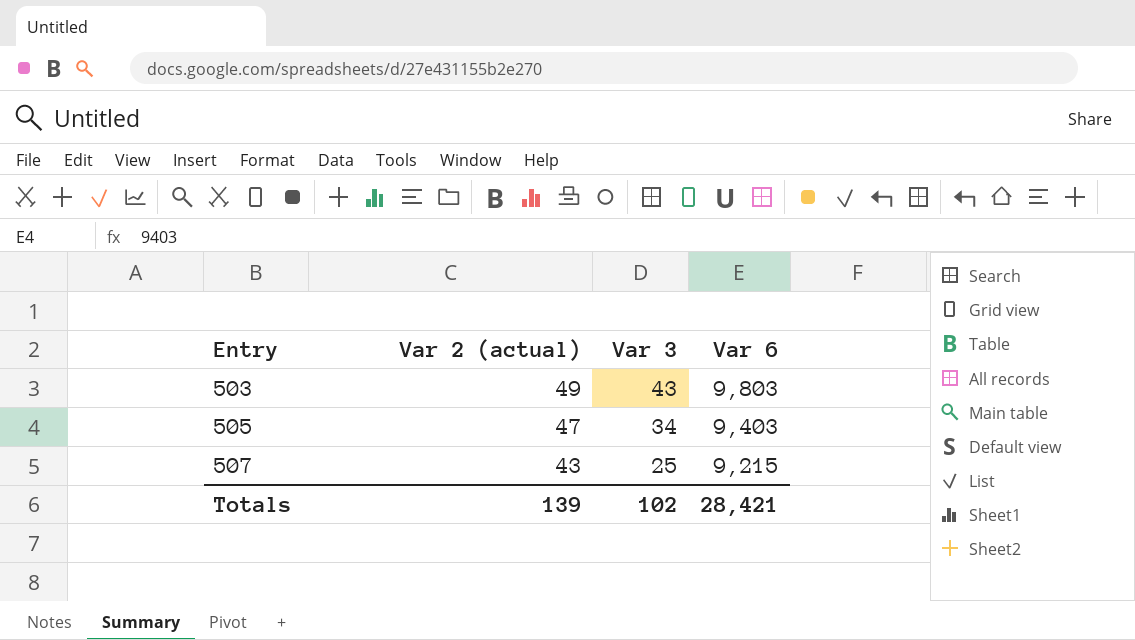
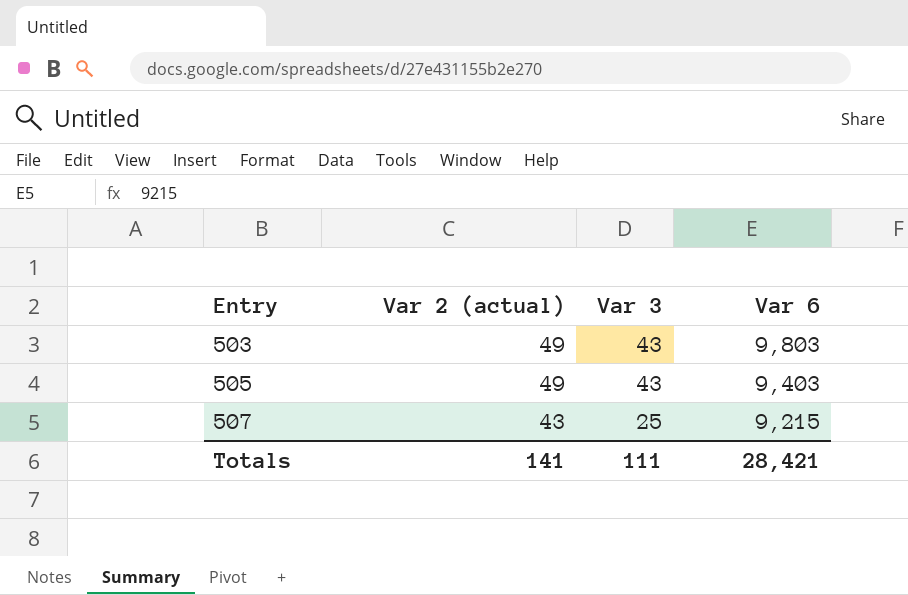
505 | Var 2 (actual): 47 -> 49
505 | Var 3: 34 -> 43
Totals | Var 2 (actual): 139 -> 141
Totals | Var 3: 102 -> 111

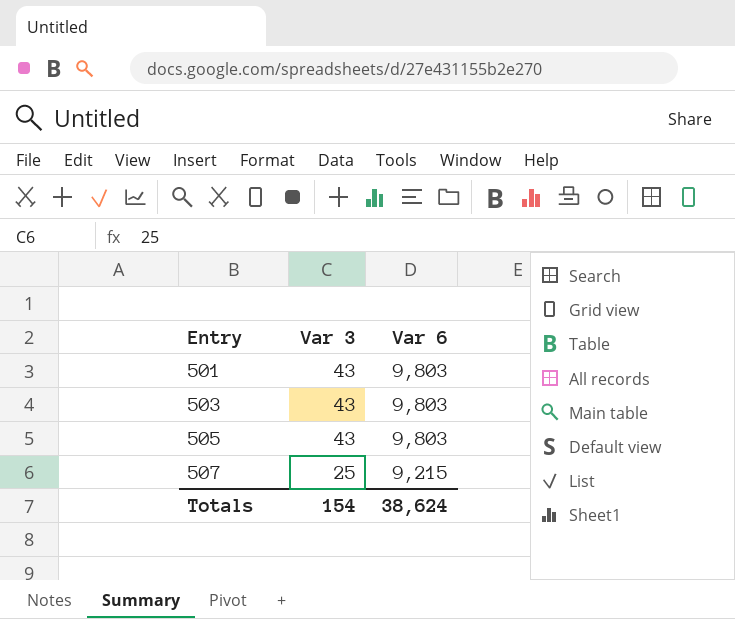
column Var 2 (actual) | position: 2 -> none
row 501: none -> 43 | 9,803
505 | Var 6: 9,403 -> 9,803
Totals | Var 3: 111 -> 154
Totals | Var 6: 28,421 -> 38,624

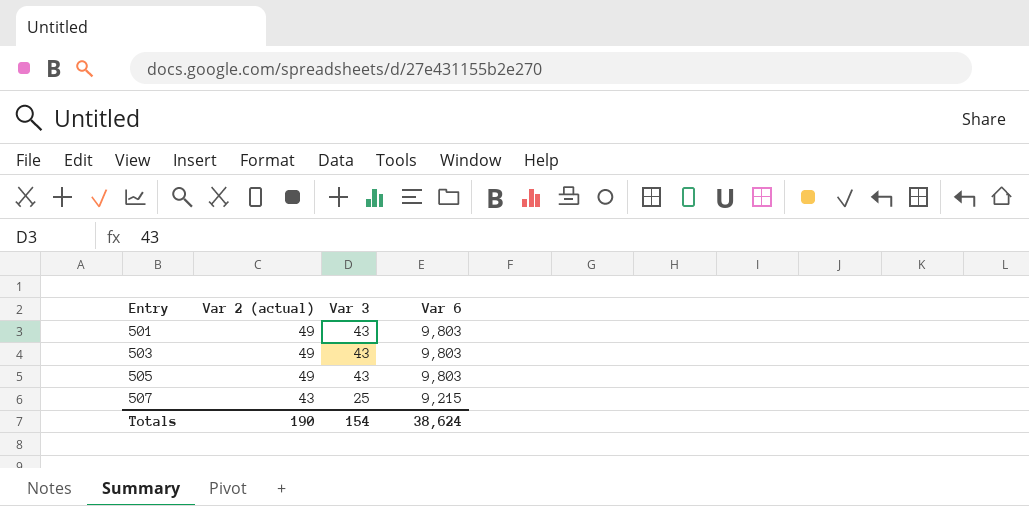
column Var 2 (actual) | position: none -> 2

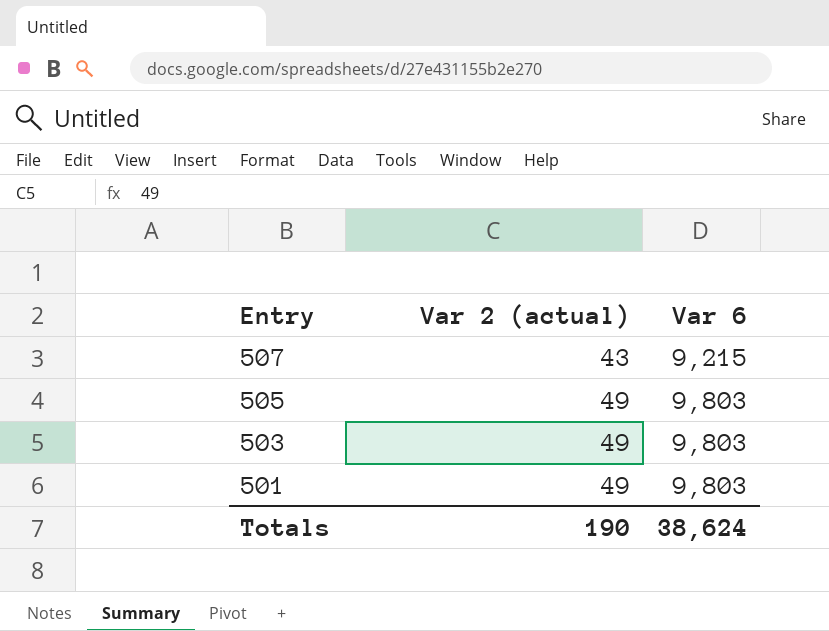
row order: Entry ascending -> Entry descending
column Var 3 | position: 3 -> none

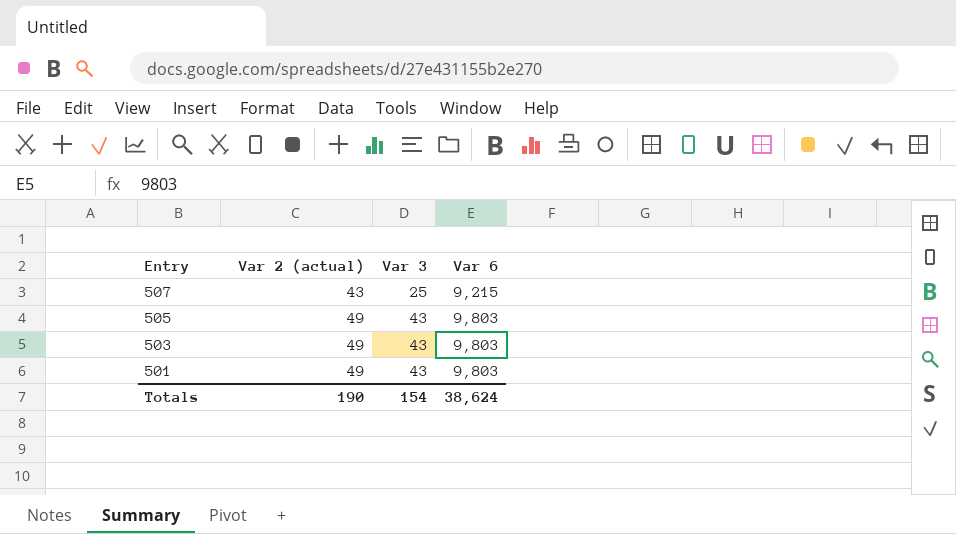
column Var 3 | position: none -> 3

